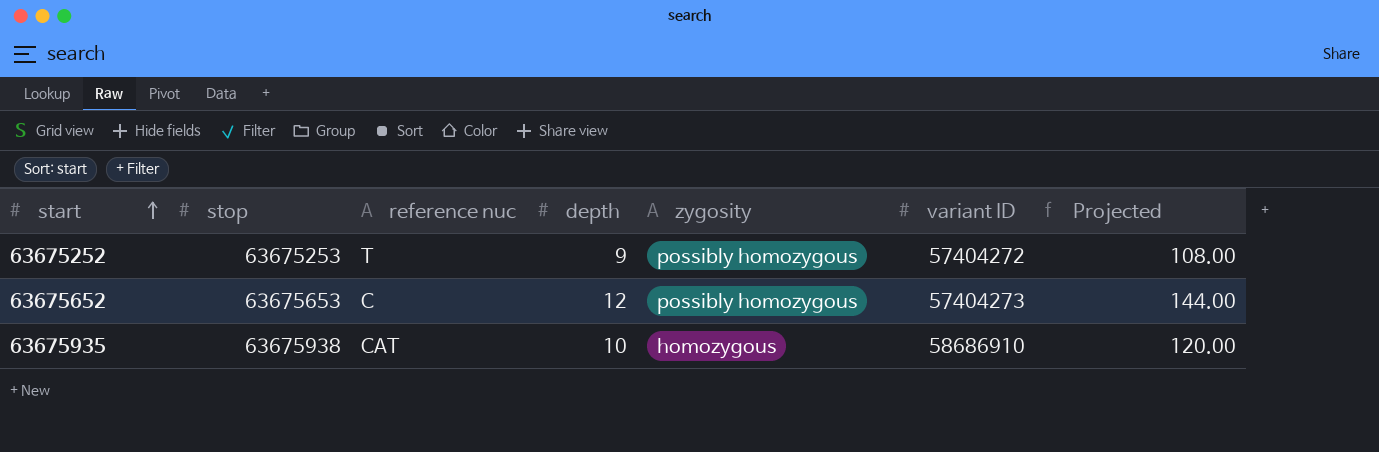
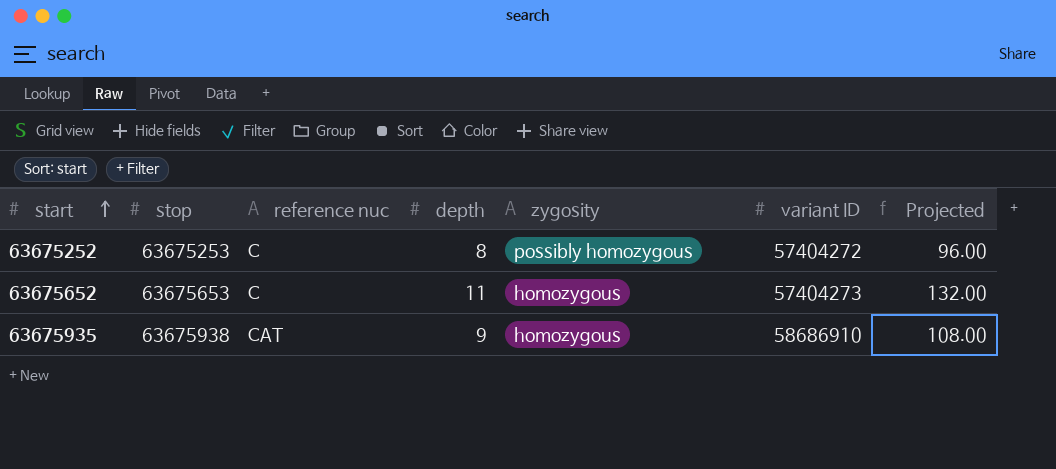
63675252 | reference nuc: T -> C
63675252 | depth: 9 -> 8
63675252 | Projected: 108.00 -> 96.00
63675652 | depth: 12 -> 11
63675652 | zygosity: possibly homozygous -> homozygous
63675652 | Projected: 144.00 -> 132.00
63675935 | depth: 10 -> 9
63675935 | Projected: 120.00 -> 108.00

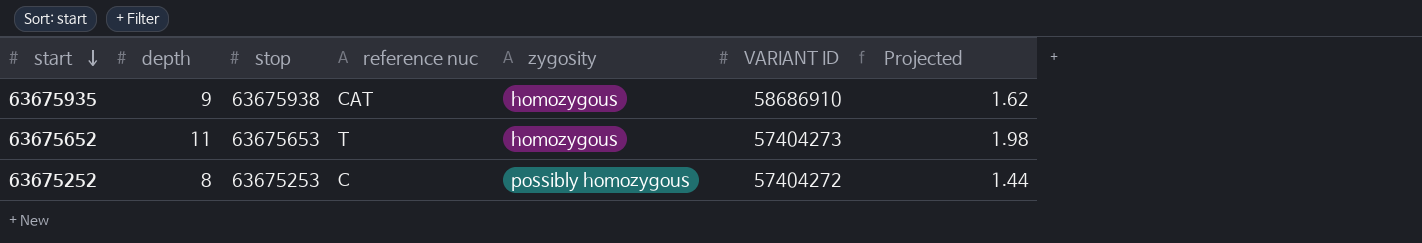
row order: start ascending -> start descending
column depth | position: 4 -> 2
column name: variant ID -> VARIANT ID
column Projected | formula: [depth] * 12 -> [depth] * 0.18
63675652 | reference nuc: C -> T

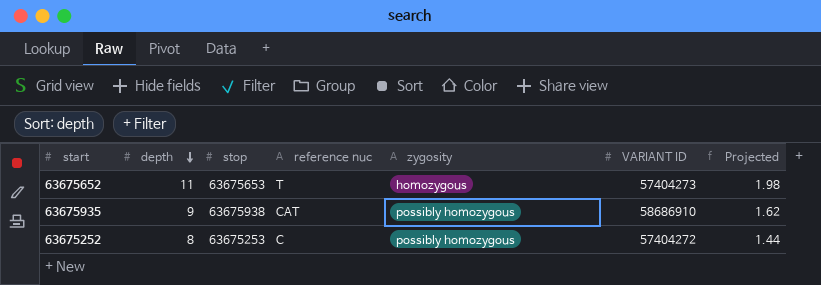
row order: start descending -> depth descending
63675935 | zygosity: homozygous -> possibly homozygous

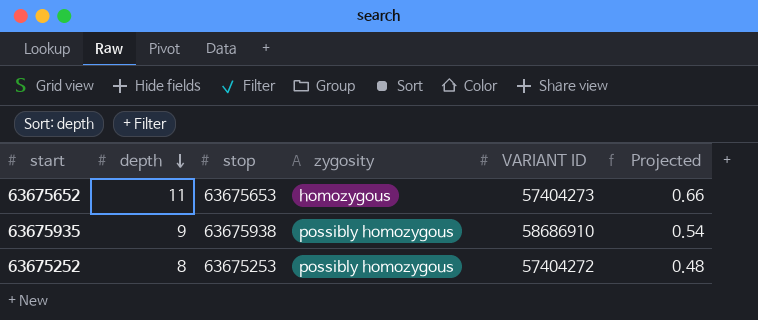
column reference nuc | position: 4 -> none
column Projected | formula: [depth] * 0.18 -> [depth] * 0.06

